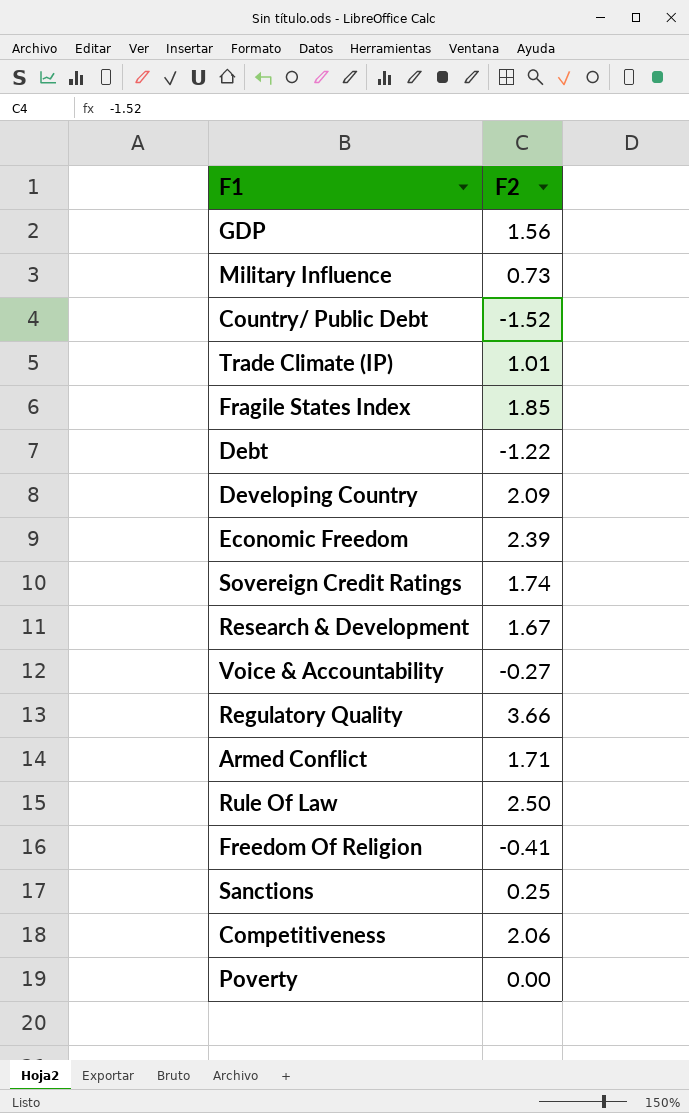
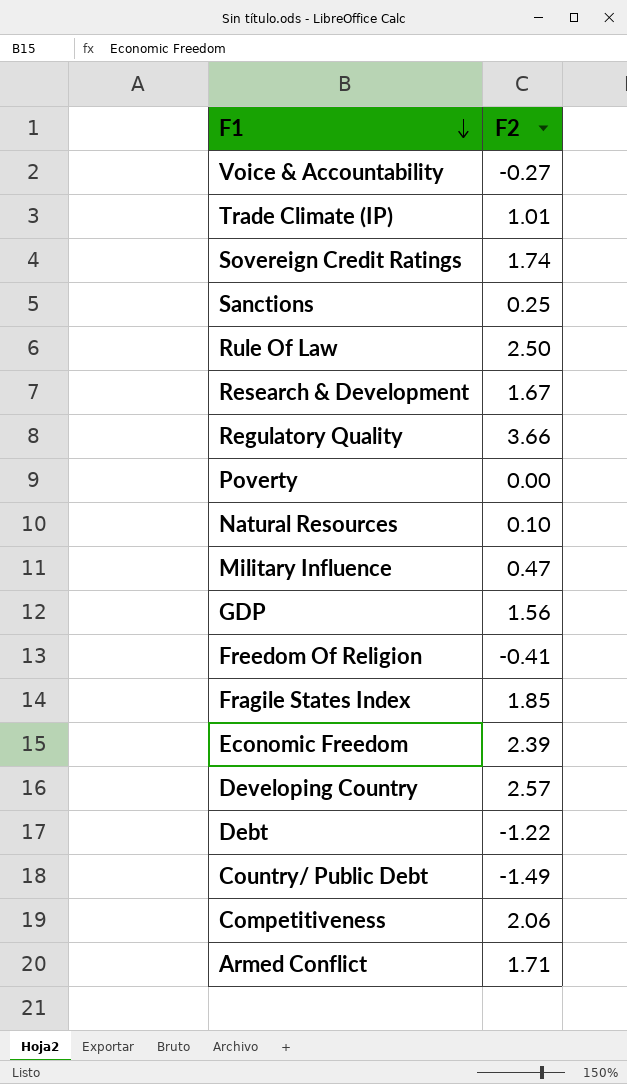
row order: none -> F1 descending
row Natural Resources: none -> 0.10
Military Influence | F2: 0.73 -> 0.47
Developing Country | F2: 2.09 -> 2.57
Country/ Public Debt | F2: -1.52 -> -1.49

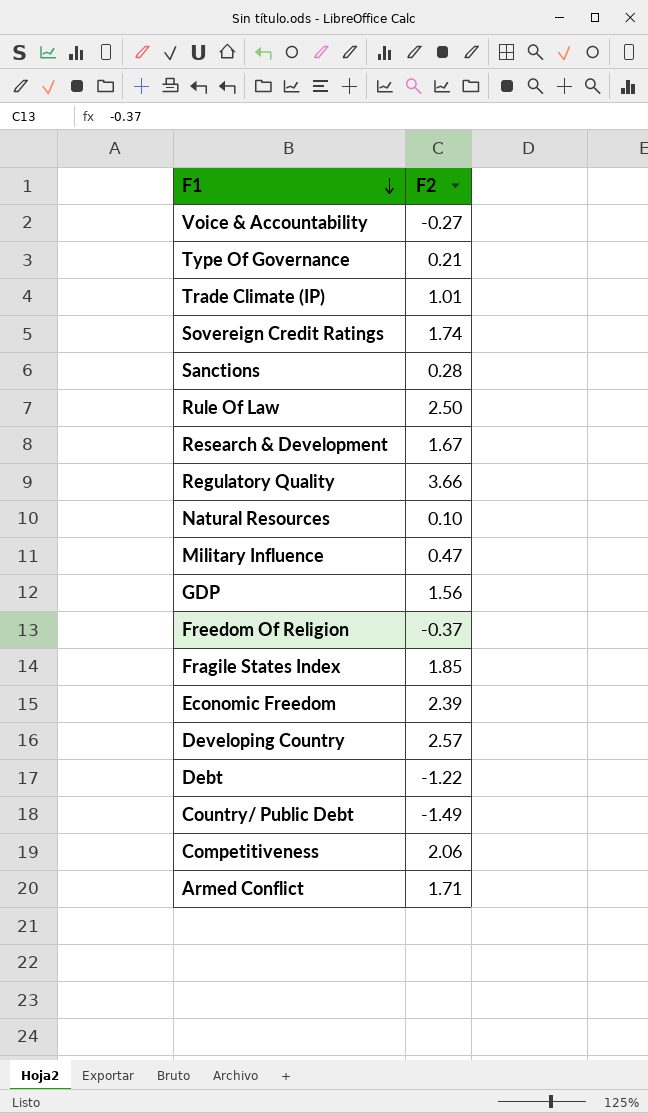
row Poverty: 0.00 -> none
row Type Of Governance: none -> 0.21
Sanctions | F2: 0.25 -> 0.28
Freedom Of Religion | F2: -0.41 -> -0.37

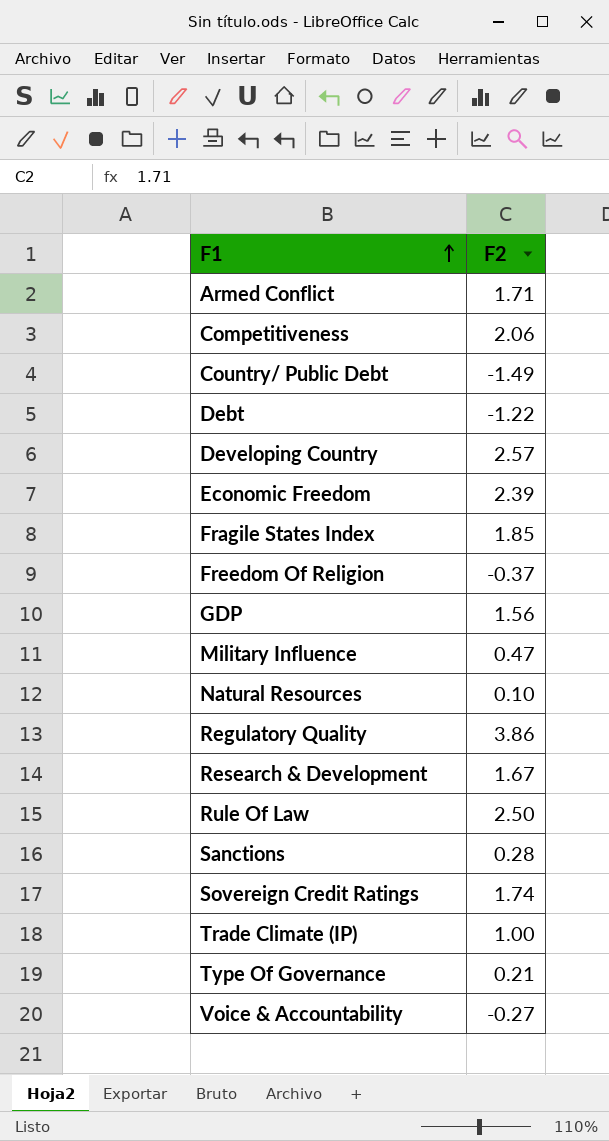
row order: F1 descending -> F1 ascending
Regulatory Quality | F2: 3.66 -> 3.86
Trade Climate (IP) | F2: 1.01 -> 1.00

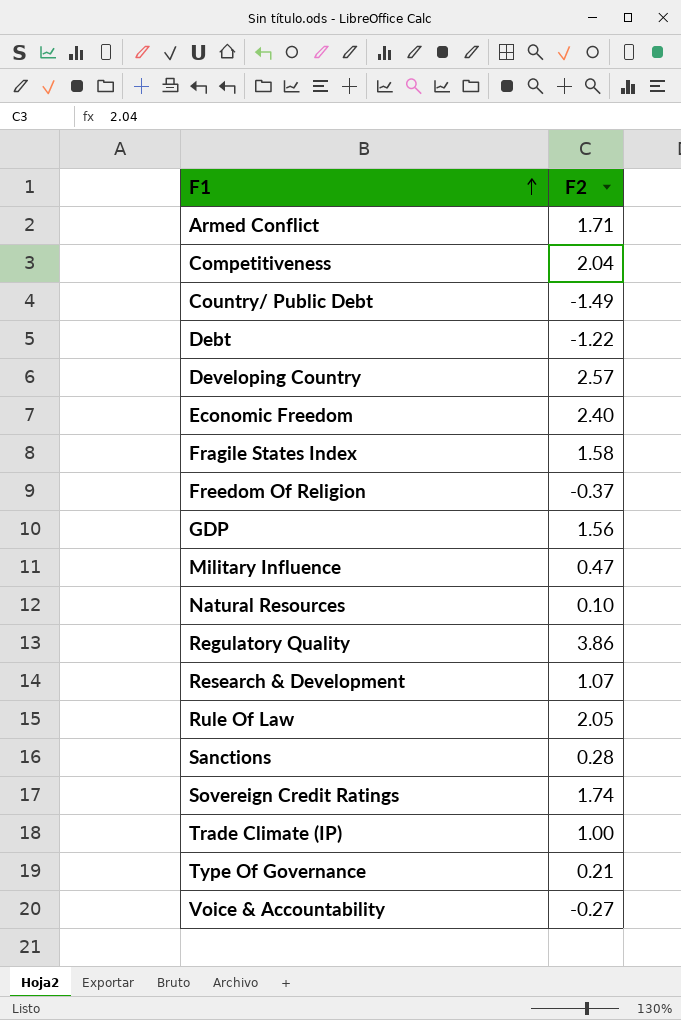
Competitiveness | F2: 2.06 -> 2.04
Economic Freedom | F2: 2.39 -> 2.40
Fragile States Index | F2: 1.85 -> 1.58
Research & Development | F2: 1.67 -> 1.07
Rule Of Law | F2: 2.50 -> 2.05

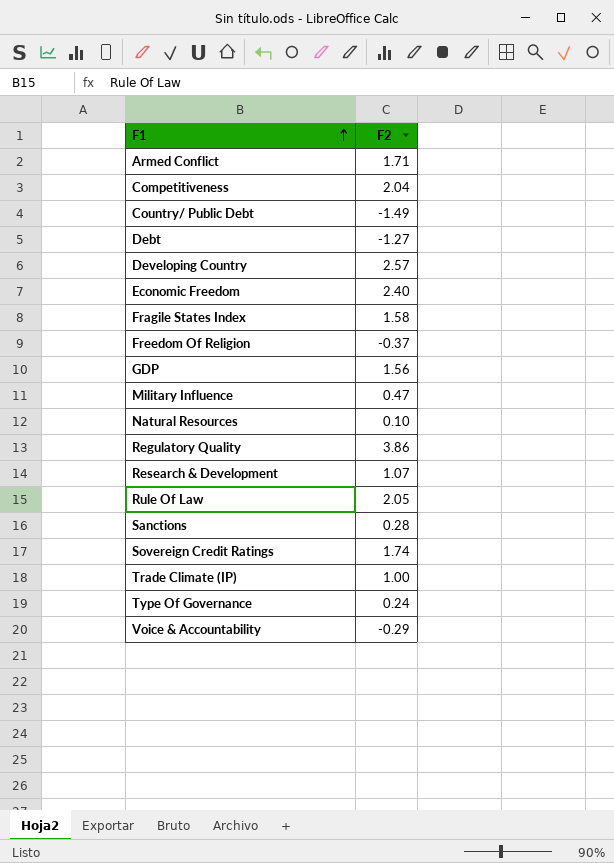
Debt | F2: -1.22 -> -1.27
Type Of Governance | F2: 0.21 -> 0.24
Voice & Accountability | F2: -0.27 -> -0.29

